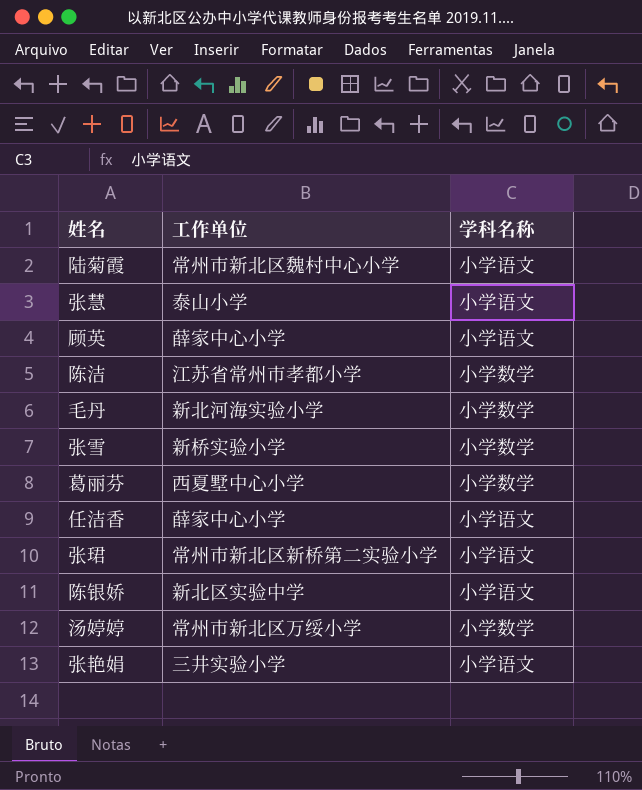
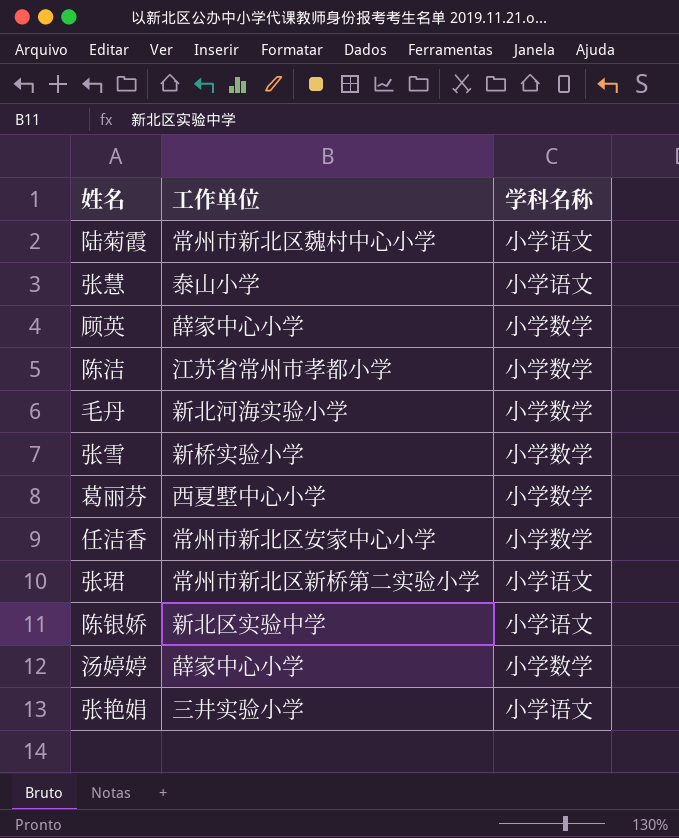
顾英 | 学科名称: 小学语文 -> 小学数学
任洁香 | 工作单位: 薛家中心小学 -> 常州市新北区安家中心小学
任洁香 | 学科名称: 小学语文 -> 小学数学
汤婷婷 | 工作单位: 常州市新北区万绥小学 -> 薛家中心小学

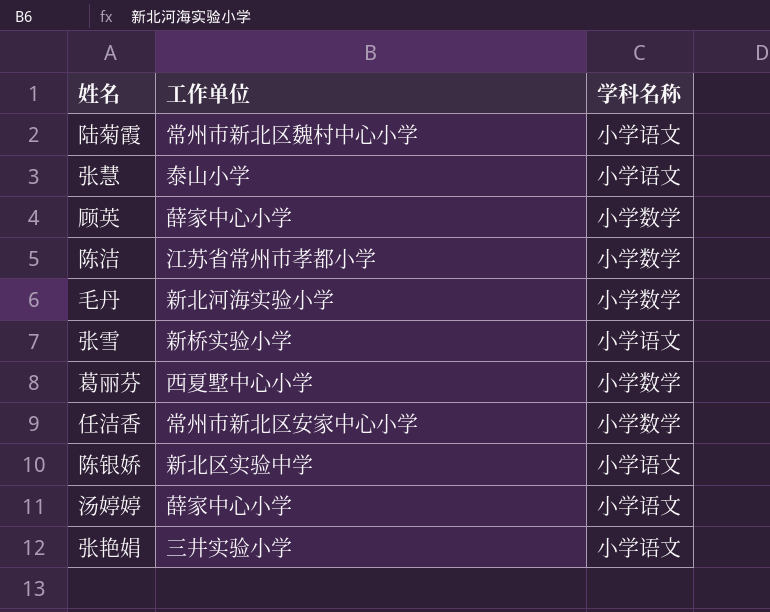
row 张珺: 常州市新北区新桥第二实验小学 | 小学语文 -> none
张雪 | 学科名称: 小学数学 -> 小学语文
汤婷婷 | 学科名称: 小学数学 -> 小学语文

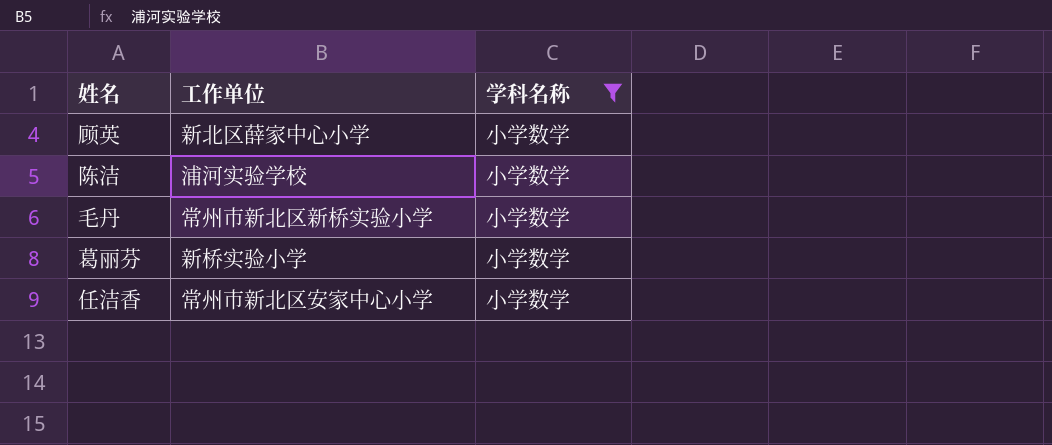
filter: none -> 学科名称 = 小学数学
顾英 | 工作单位: 薛家中心小学 -> 新北区薛家中心小学
陈洁 | 工作单位: 江苏省常州市孝都小学 -> 浦河实验学校
毛丹 | 工作单位: 新北河海实验小学 -> 常州市新北区新桥实验小学
葛丽芬 | 工作单位: 西夏墅中心小学 -> 新桥实验小学

